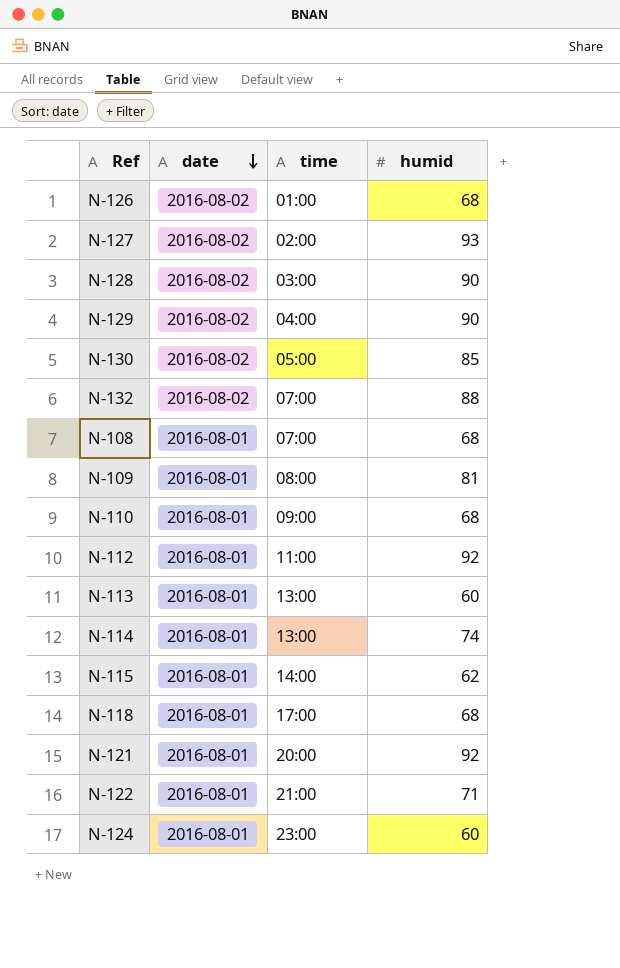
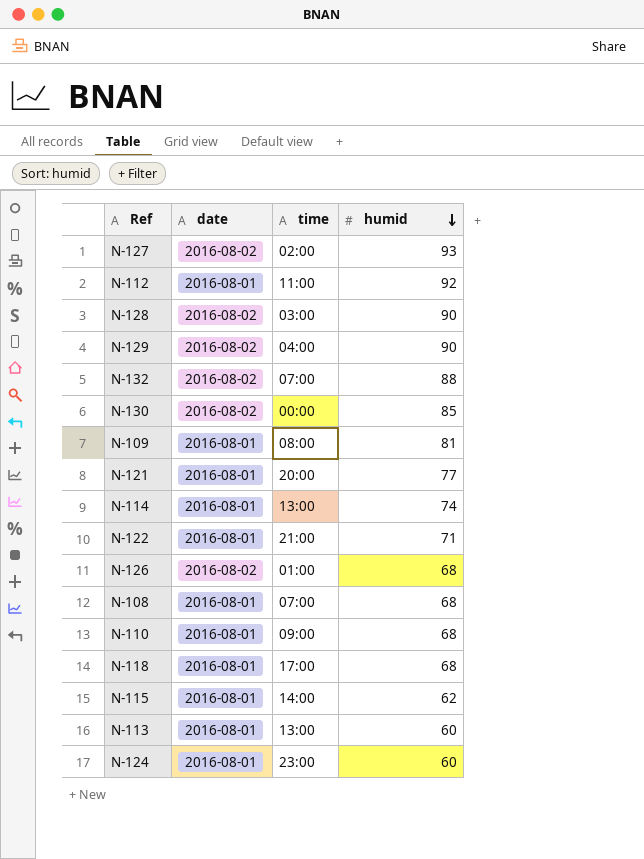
row order: date descending -> humid descending
N-130 | time: 05:00 -> 00:00
N-121 | humid: 92 -> 77

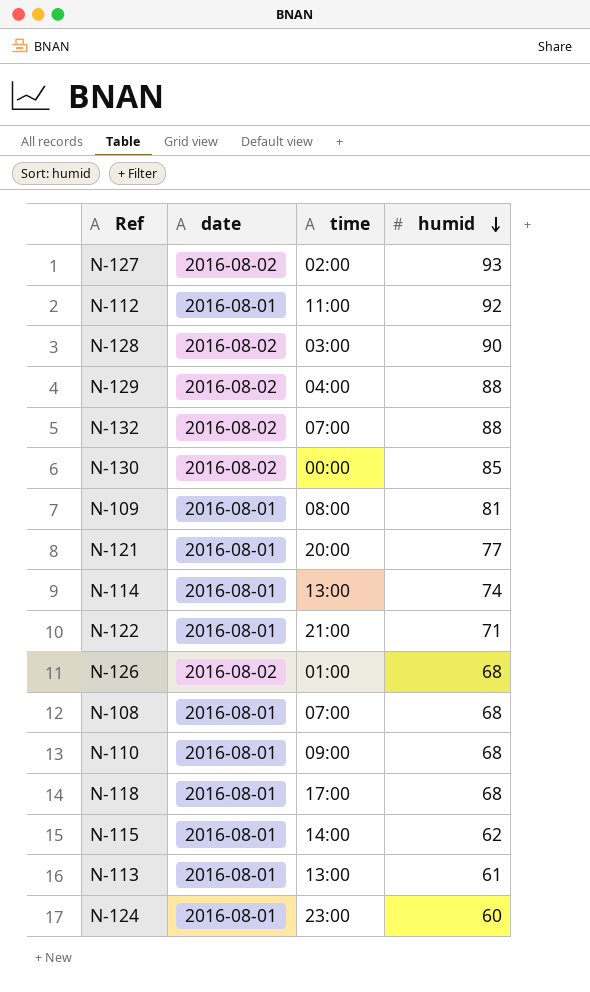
N-129 | humid: 90 -> 88
N-113 | humid: 60 -> 61

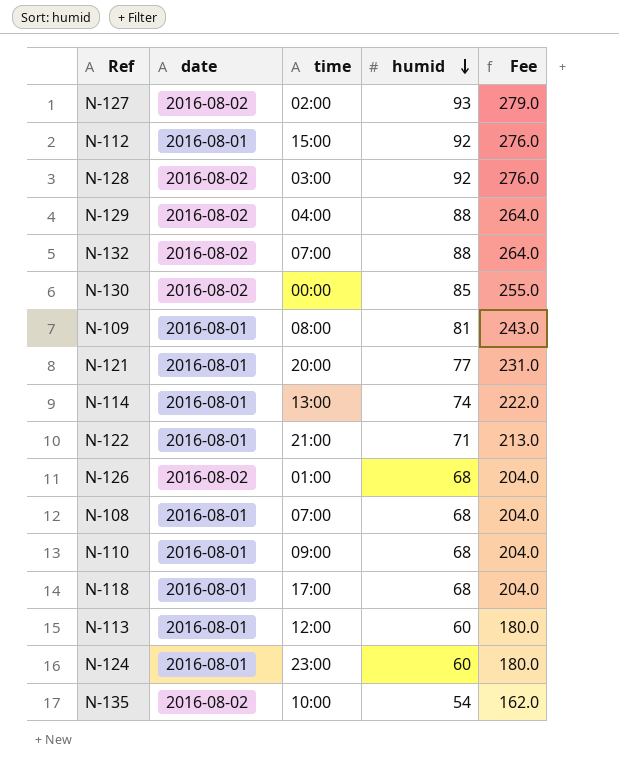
column Fee | formula: none -> [humid] * 3
row N-115: 2016-08-01 | 14:00 | 62 -> none
N-112 | time: 11:00 -> 15:00
N-128 | humid: 90 -> 92
N-113 | time: 13:00 -> 12:00
N-113 | humid: 61 -> 60
row N-135: none -> 2016-08-02 | 10:00 | 54 | 162.0

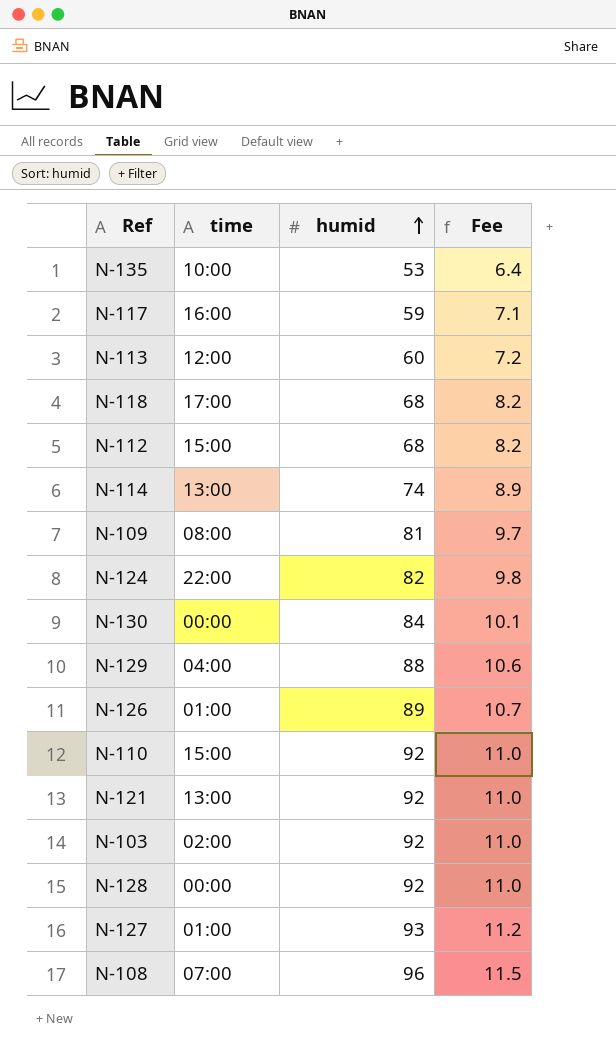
row order: humid descending -> humid ascending
column date | position: 2 -> none
column Fee | formula: [humid] * 3 -> [humid] * 0.12
row N-132: 2016-08-02 | 07:00 | 88 | 264.0 -> none
row N-122: 2016-08-01 | 21:00 | 71 | 213.0 -> none
N-135 | humid: 54 -> 53
row N-117: none -> 16:00 | 59 | 7.1
N-112 | humid: 92 -> 68
N-124 | time: 23:00 -> 22:00
N-124 | humid: 60 -> 82
N-130 | humid: 85 -> 84
N-126 | humid: 68 -> 89
N-110 | time: 09:00 -> 15:00
N-110 | humid: 68 -> 92
N-121 | time: 20:00 -> 13:00
N-121 | humid: 77 -> 92
row N-103: none -> 02:00 | 92 | 11.0
N-128 | time: 03:00 -> 00:00
N-127 | time: 02:00 -> 01:00
N-108 | humid: 68 -> 96

